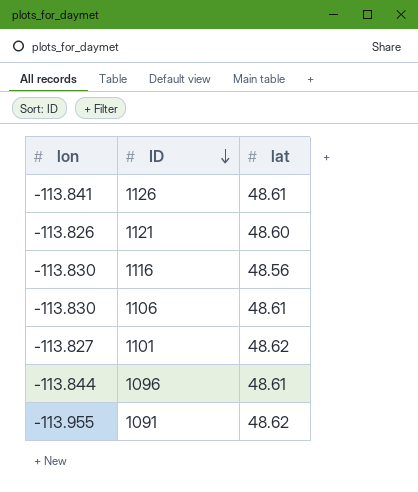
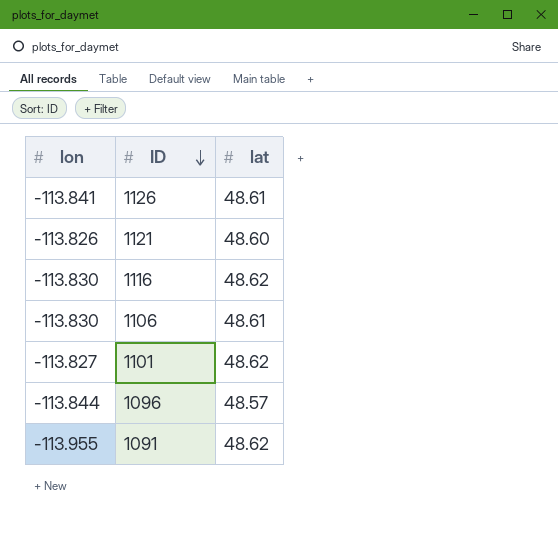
1116 | lat: 48.56 -> 48.62
1096 | lat: 48.61 -> 48.57

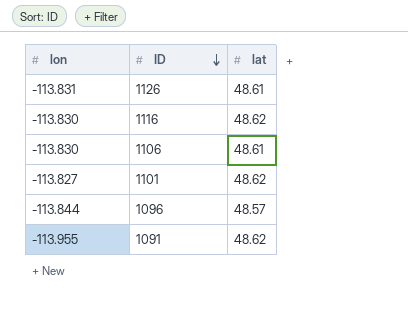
row 1121: -113.826 | 48.60 -> none
1126 | lon: -113.841 -> -113.831

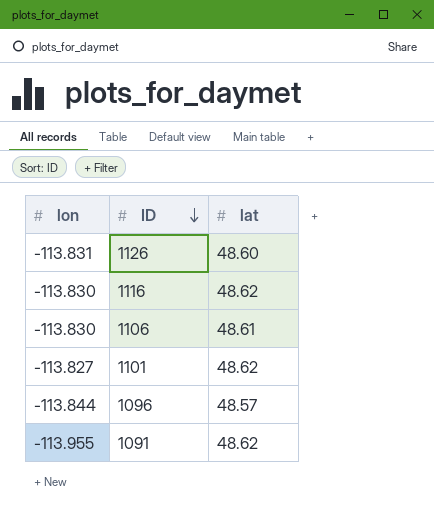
1126 | lat: 48.61 -> 48.60

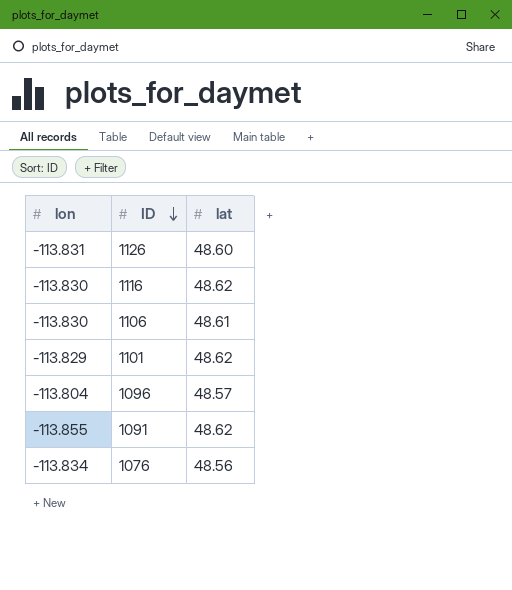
1101 | lon: -113.827 -> -113.829
1096 | lon: -113.844 -> -113.804
1091 | lon: -113.955 -> -113.855
row 1076: none -> -113.834 | 48.56

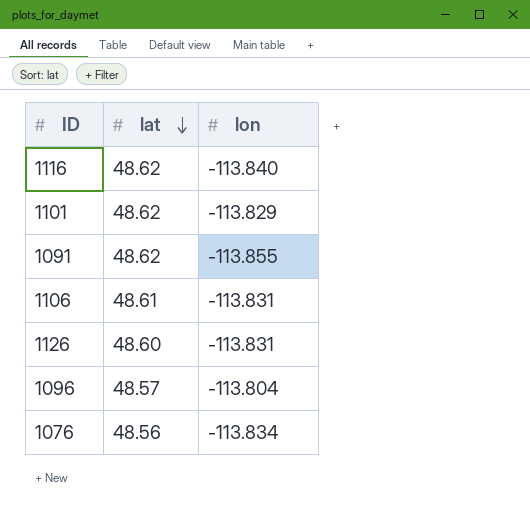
row order: ID descending -> lat descending
column lon | position: 1 -> 3
1116 | lon: -113.830 -> -113.840
1106 | lon: -113.830 -> -113.831

